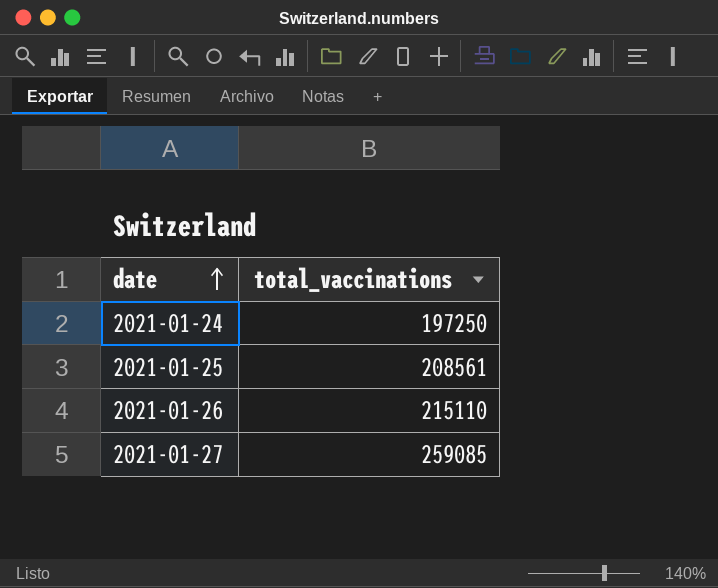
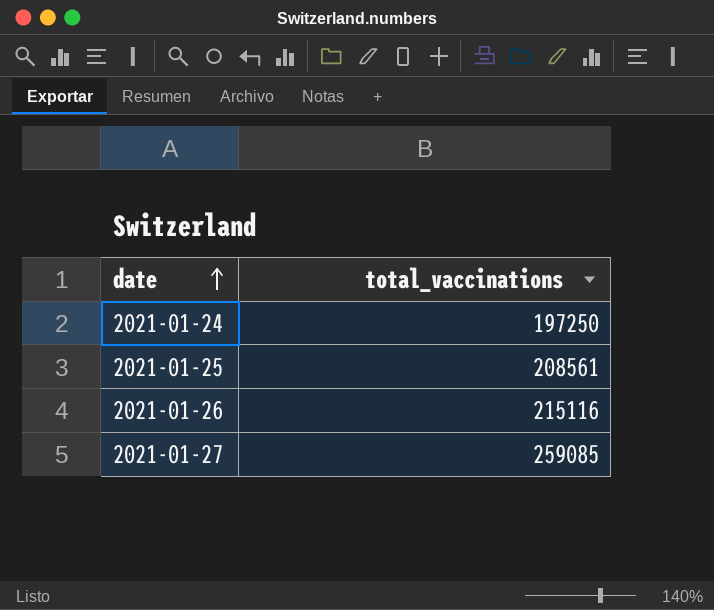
2021-01-26 | total_vaccinations: 215110 -> 215116

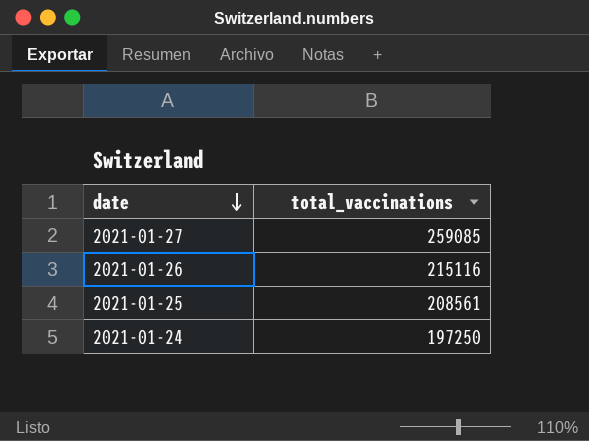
row order: date ascending -> date descending

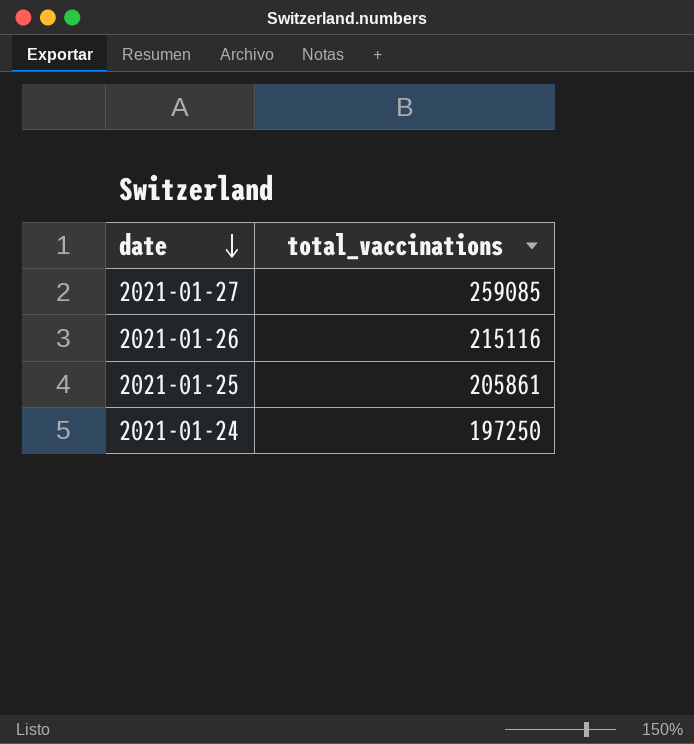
2021-01-25 | total_vaccinations: 208561 -> 205861

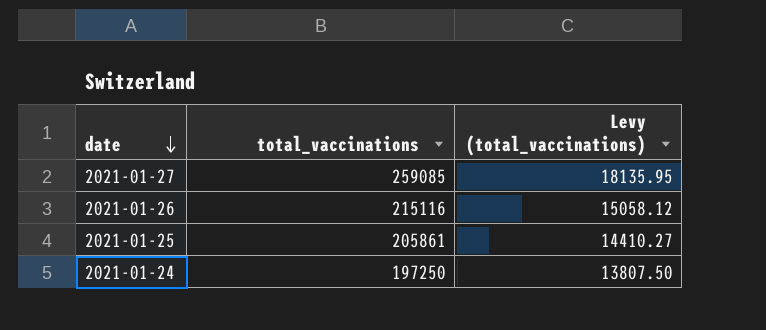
column Levy (total_vaccinations) | formula: none -> [total_vaccinations] * 0.07

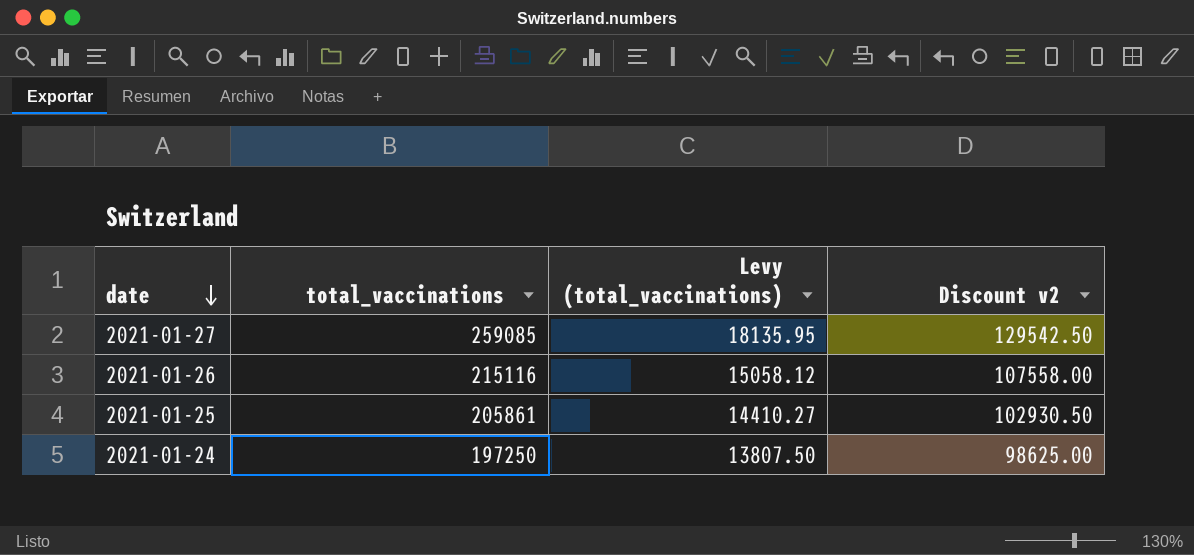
column Discount v2 | formula: none -> [total_vaccinations] * 0.5

